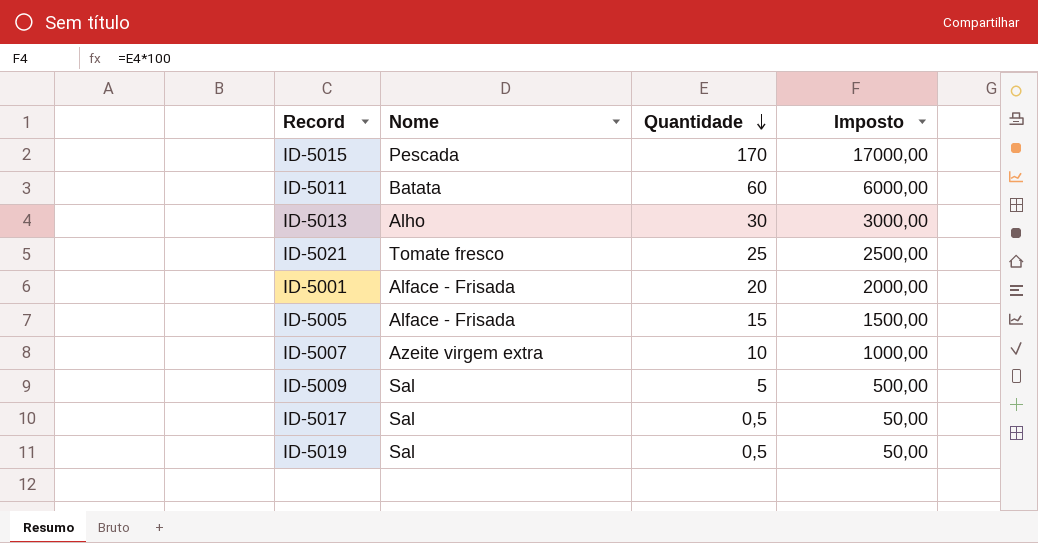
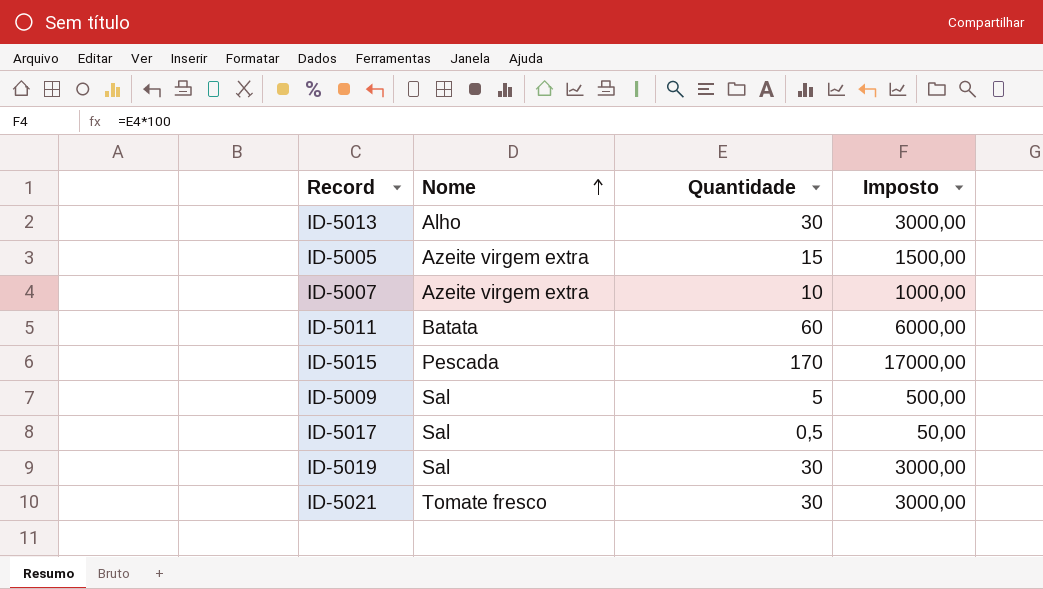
row order: Quantidade descending -> Nome ascending
row ID-5001: Alface - Frisada | 20 | 2000,00 -> none
ID-5005 | Nome: Alface - Frisada -> Azeite virgem extra
ID-5019 | Quantidade: 0,5 -> 30
ID-5019 | Imposto: 50,00 -> 3000,00
ID-5021 | Quantidade: 25 -> 30
ID-5021 | Imposto: 2500,00 -> 3000,00

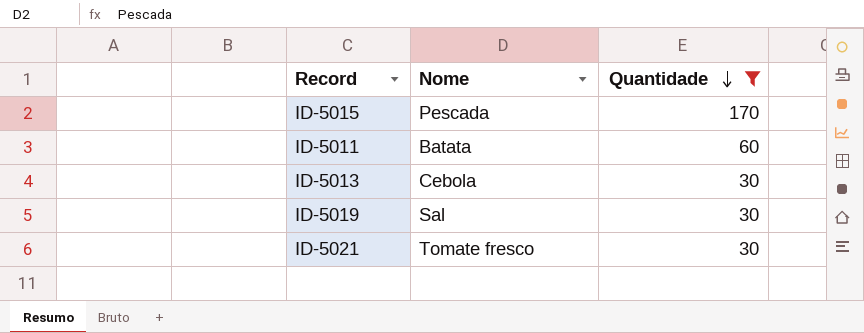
filter: none -> Quantidade >= 30
row order: Nome ascending -> Quantidade descending
column Imposto | formula: [Quantidade] * 100 -> none
ID-5013 | Nome: Alho -> Cebola

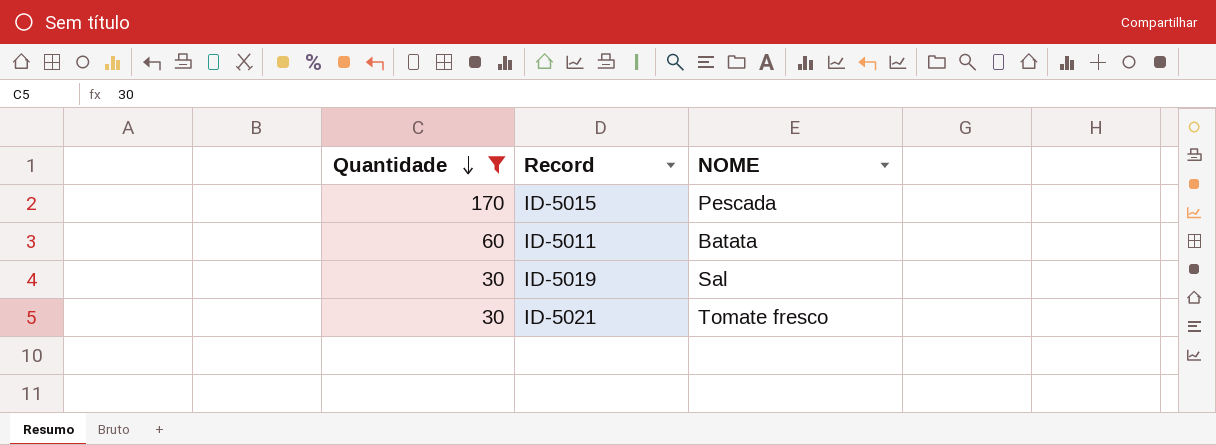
column Quantidade | position: 3 -> 1
column name: Nome -> NOME
row ID-5013: Cebola | 30 -> none

